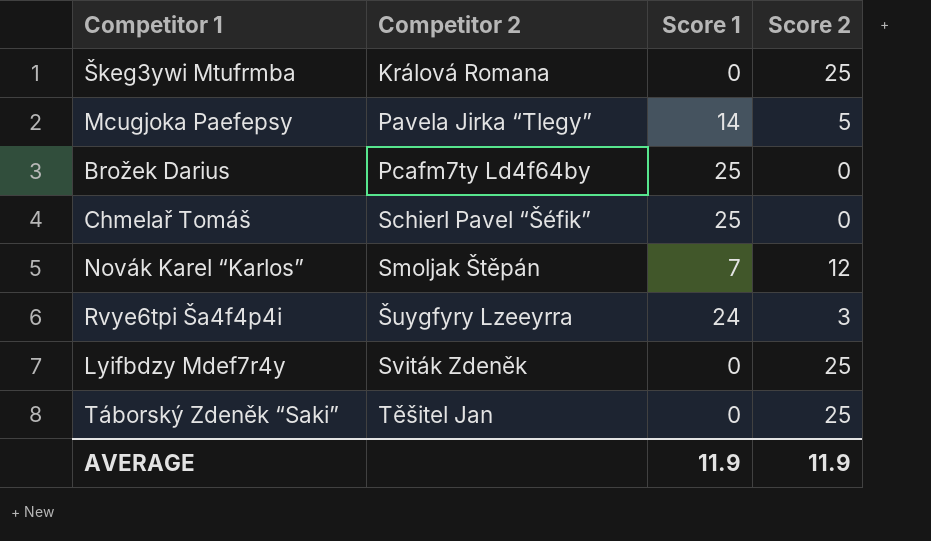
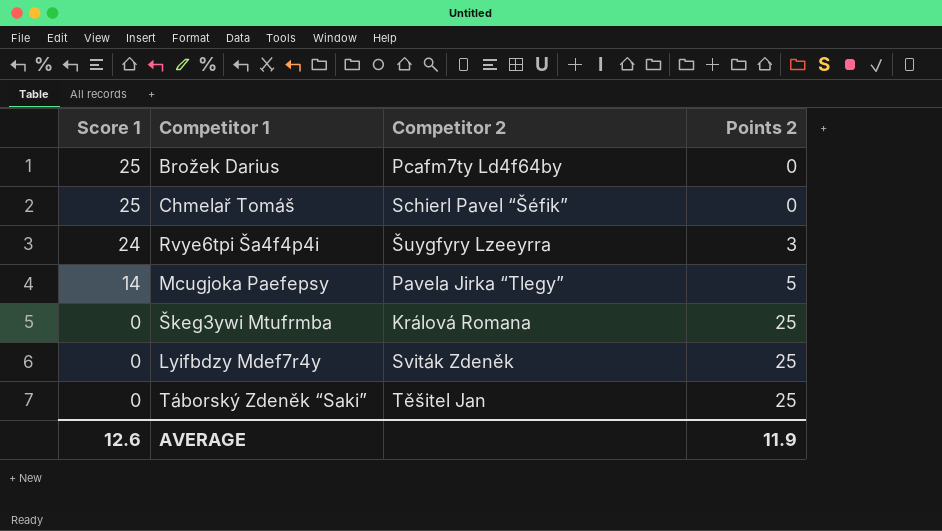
row order: Competitor 2 ascending -> Score 1 descending
column Score 1 | position: 3 -> 1
column name: Score 2 -> Points 2
row Novák Karel “Karlos”: Smoljak Štěpán | 7 | 12 -> none
AVERAGE | Score 1: 11.9 -> 12.6

